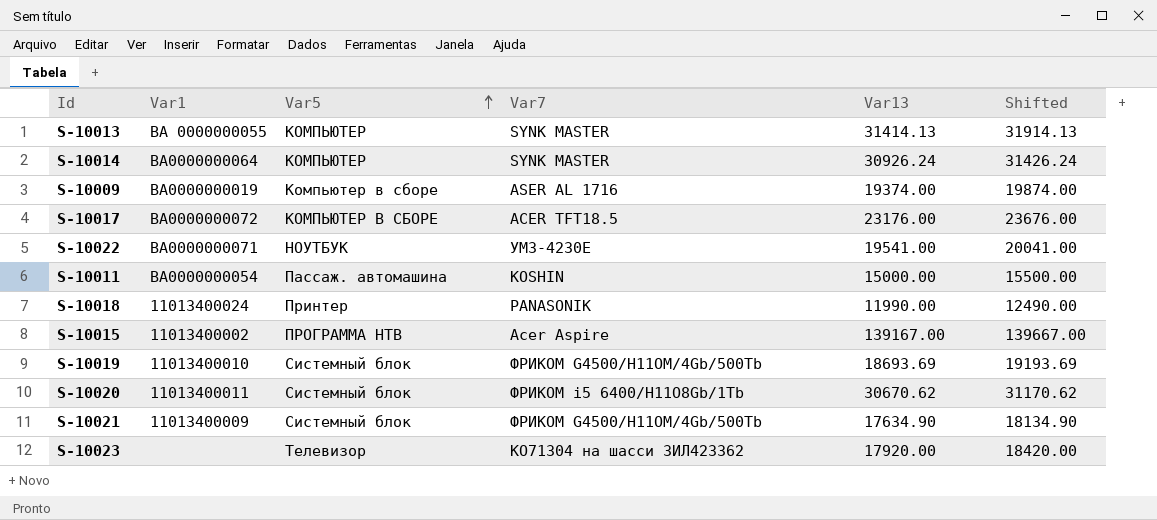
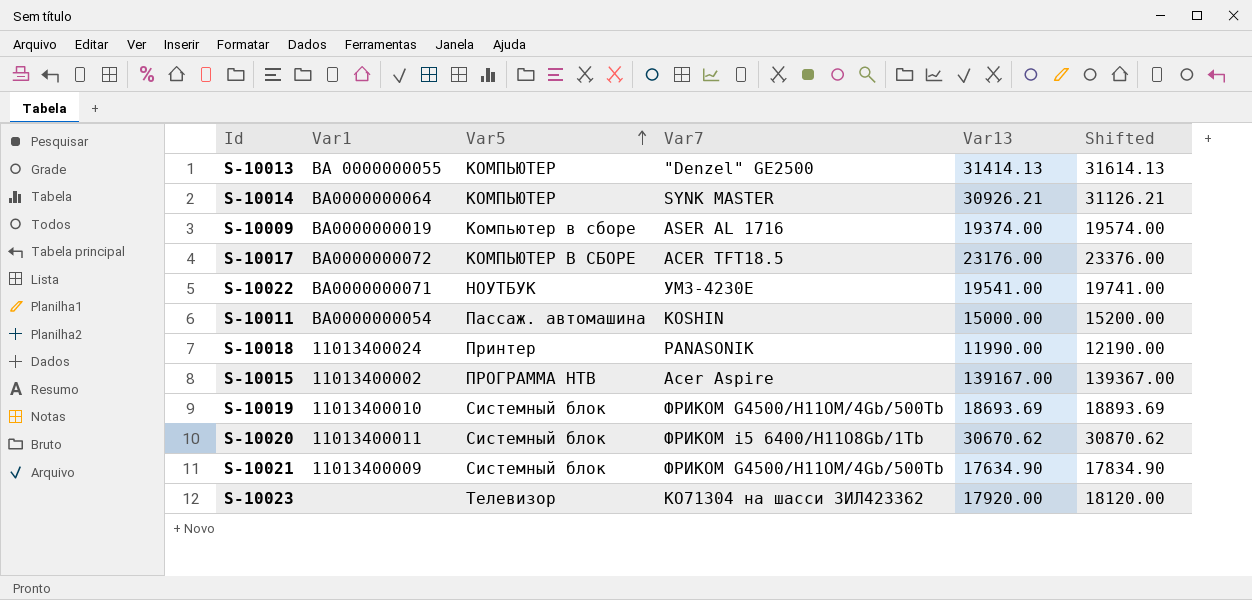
column Shifted | formula: [Var13] + 500 -> [Var13] + 200
S-10013 | Var7: SYNK MASTER -> "Denzel" GE2500
S-10014 | Var13: 30926.24 -> 30926.21

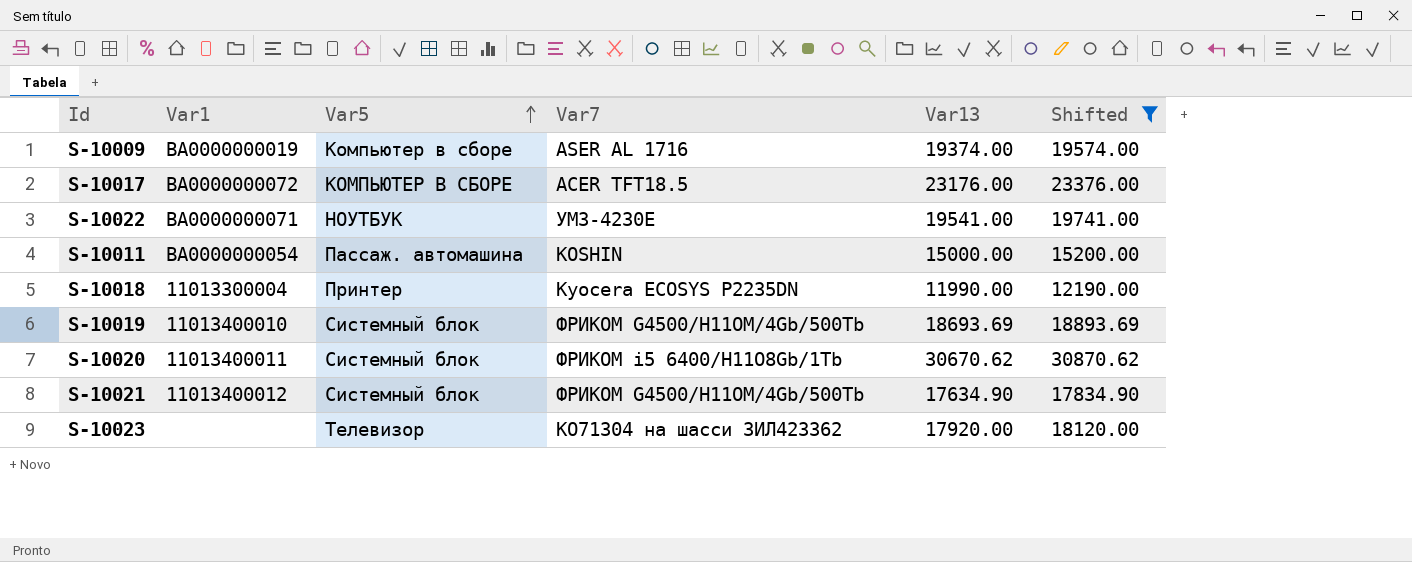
filter: none -> Shifted <= 30870.62
S-10018 | Var1: 11013400024 -> 11013300004
S-10018 | Var7: PANASONIK -> Kyocera ECOSYS P2235DN
S-10021 | Var1: 11013400009 -> 11013400012

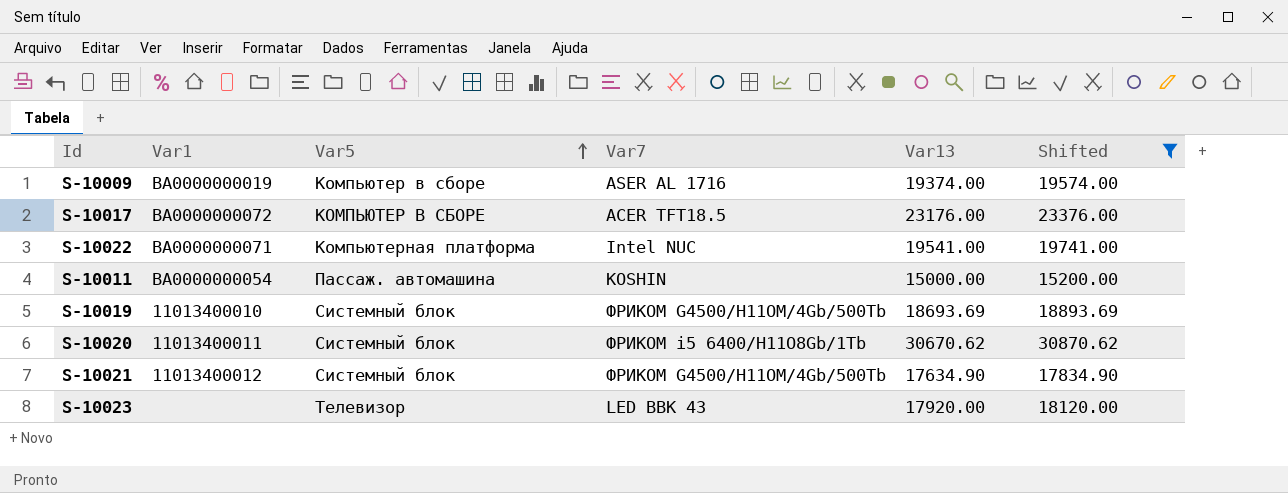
row S-10018: 11013300004 | Принтер | Kyocera ECOSYS P2235DN | 11990.00 | 12190.00 -> none
S-10022 | Var5: НОУТБУК -> Компьютерная платформа
S-10022 | Var7: УМЗ-4230Е -> Intel NUC
S-10023 | Var7: КО71304 на шасси ЗИЛ423362 -> LED BBK 43

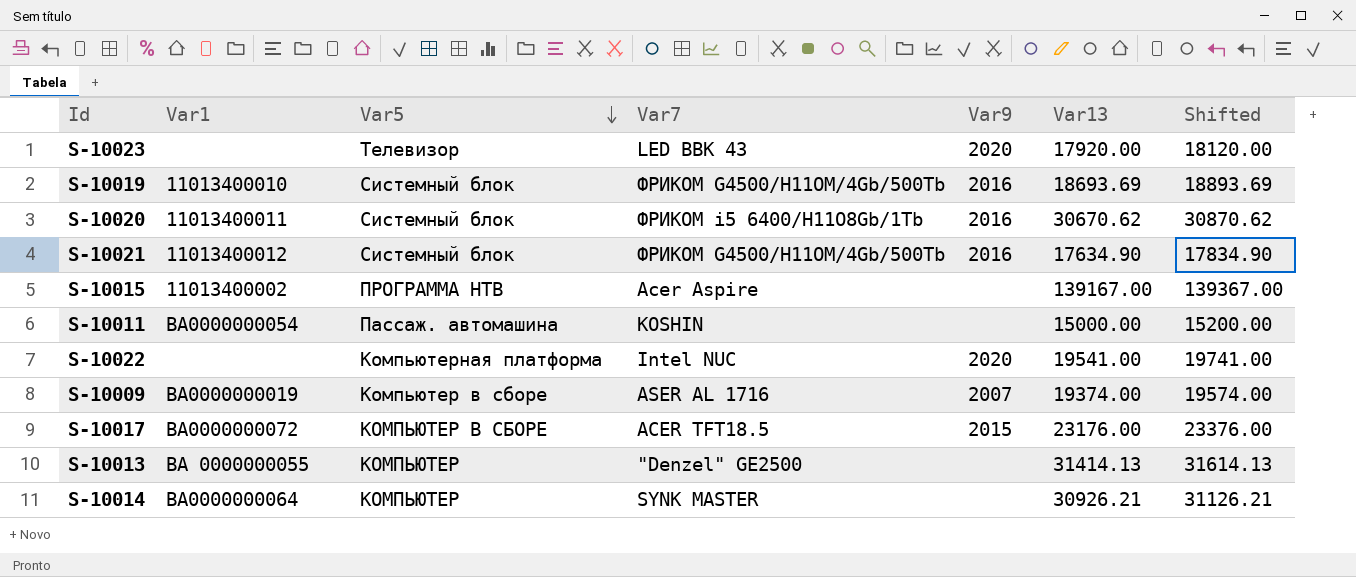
filter: Shifted <= 30870.62 -> none
row order: Var5 ascending -> Var5 descending
column Var9 | position: none -> 5
S-10022 | Var1: ВА0000000071 -> none

